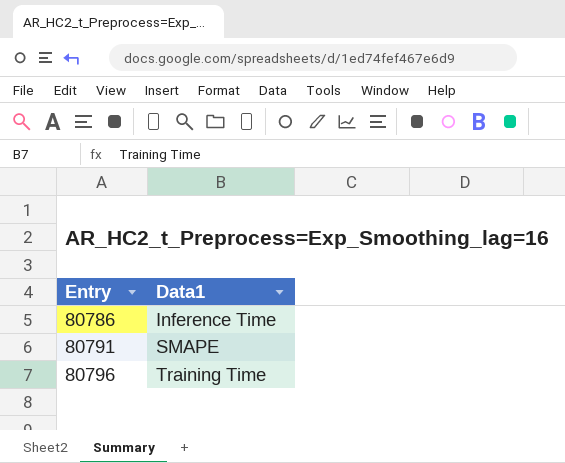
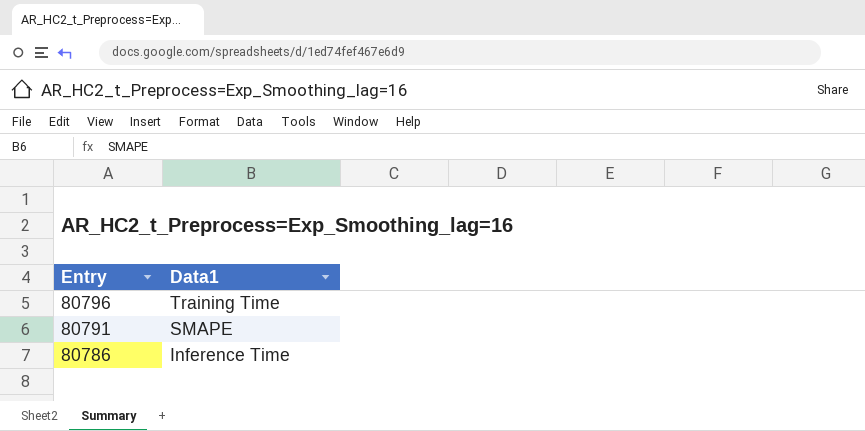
row order: Entry ascending -> Entry descending

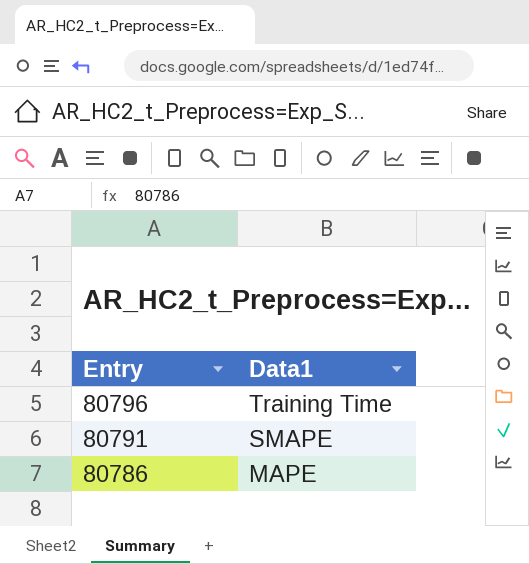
80786 | Data1: Inference Time -> MAPE

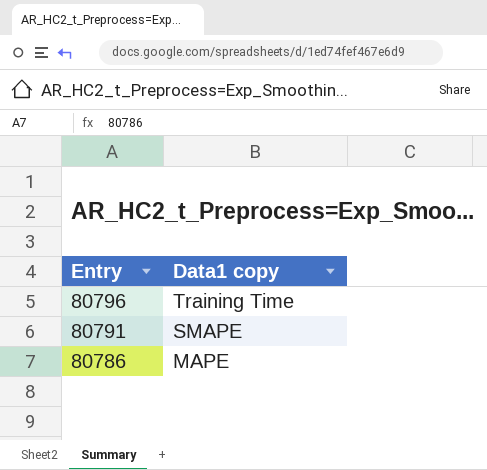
column name: Data1 -> Data1 copy

